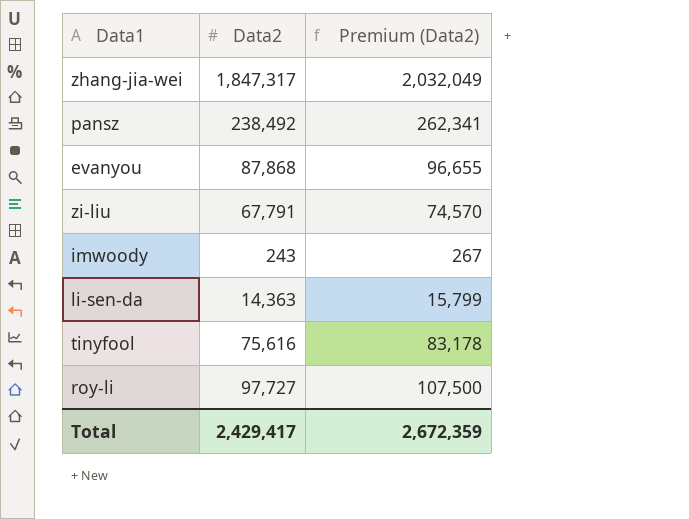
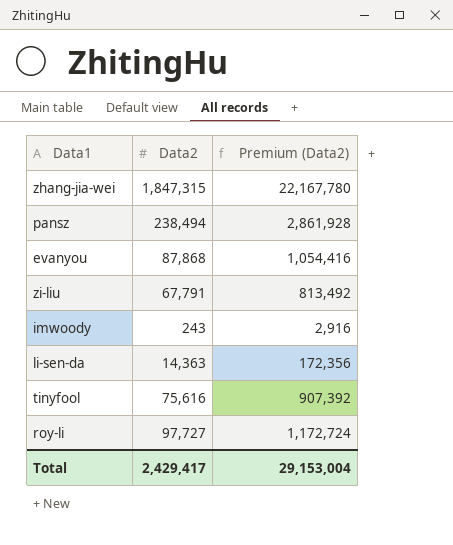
column Premium (Data2) | formula: [Data2] * 1.1 -> [Data2] * 12
zhang-jia-wei | Data2: 1,847,317 -> 1,847,315
pansz | Data2: 238,492 -> 238,494
Total | Premium (Data2): 2,672,359 -> 29,153,004

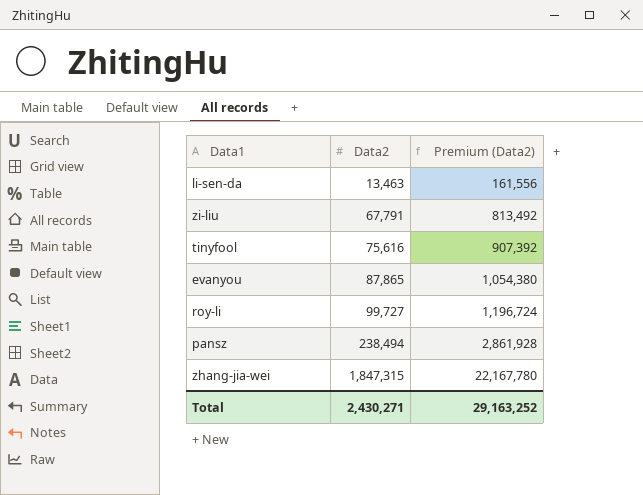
row order: none -> Data2 ascending
row imwoody: 243 | 2,916 -> none
li-sen-da | Data2: 14,363 -> 13,463
li-sen-da | Premium (Data2): 172,356 -> 161,556
evanyou | Data2: 87,868 -> 87,865
evanyou | Premium (Data2): 1,054,416 -> 1,054,380
roy-li | Data2: 97,727 -> 99,727
roy-li | Premium (Data2): 1,172,724 -> 1,196,724
Total | Data2: 2,429,417 -> 2,430,271
Total | Premium (Data2): 29,153,004 -> 29,163,252

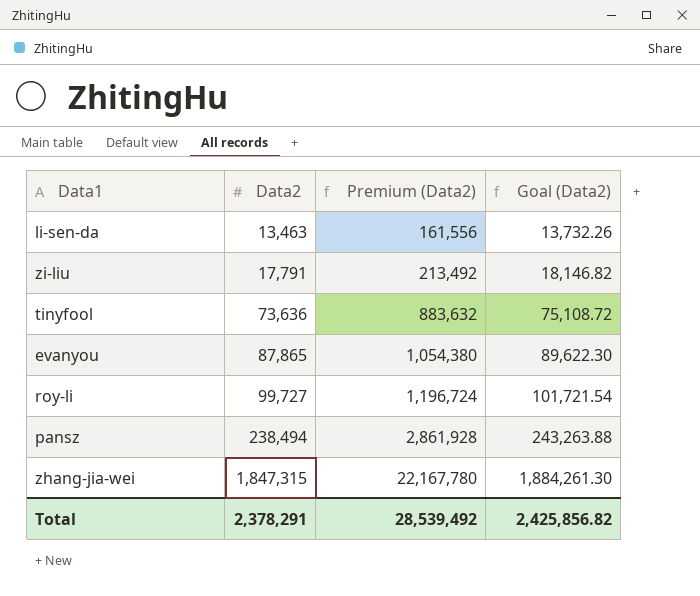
column Goal (Data2) | formula: none -> [Data2] * 1.02
zi-liu | Data2: 67,791 -> 17,791
zi-liu | Premium (Data2): 813,492 -> 213,492
tinyfool | Data2: 75,616 -> 73,636
tinyfool | Premium (Data2): 907,392 -> 883,632
Total | Data2: 2,430,271 -> 2,378,291
Total | Premium (Data2): 29,163,252 -> 28,539,492

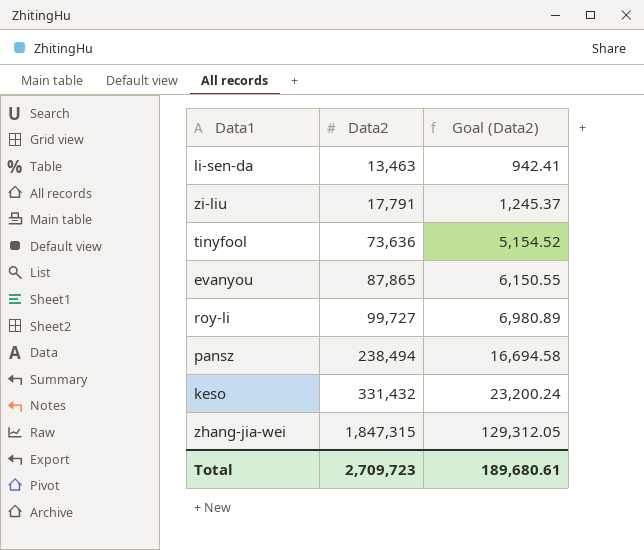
column Premium (Data2) | formula: [Data2] * 12 -> none
column Goal (Data2) | formula: [Data2] * 1.02 -> [Data2] * 0.07
row keso: none -> 331,432 | 23,200.24
Total | Data2: 2,378,291 -> 2,709,723
Total | Goal (Data2): 2,425,856.82 -> 189,680.61

